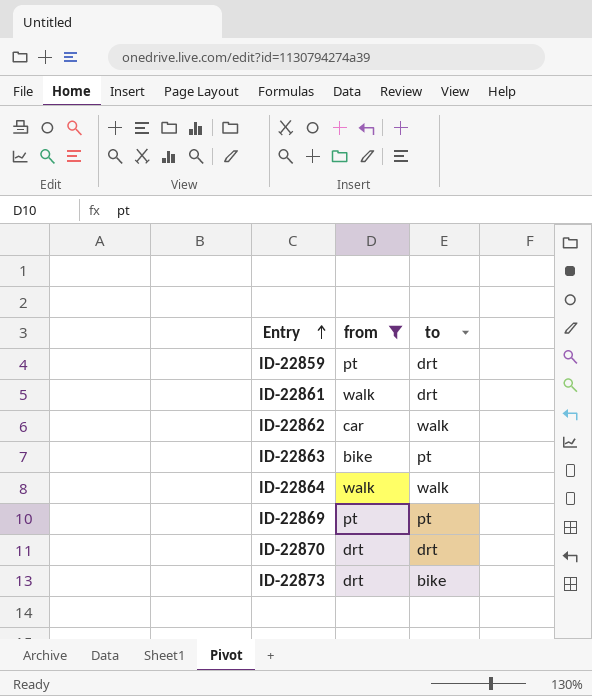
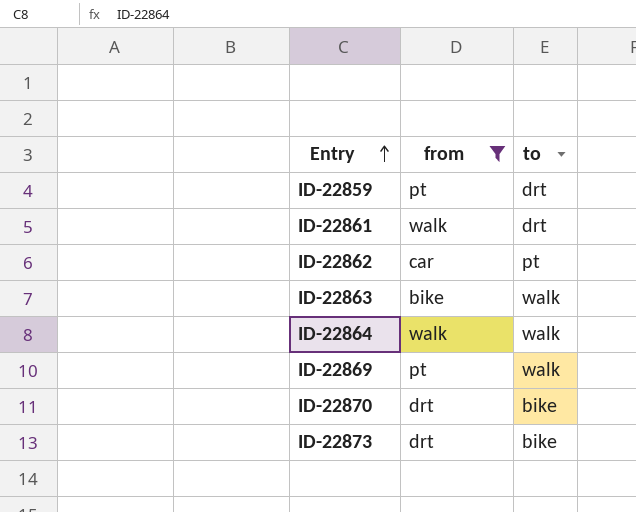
ID-22862 | to: walk -> pt
ID-22863 | to: pt -> walk
ID-22869 | to: pt -> walk
ID-22870 | to: drt -> bike

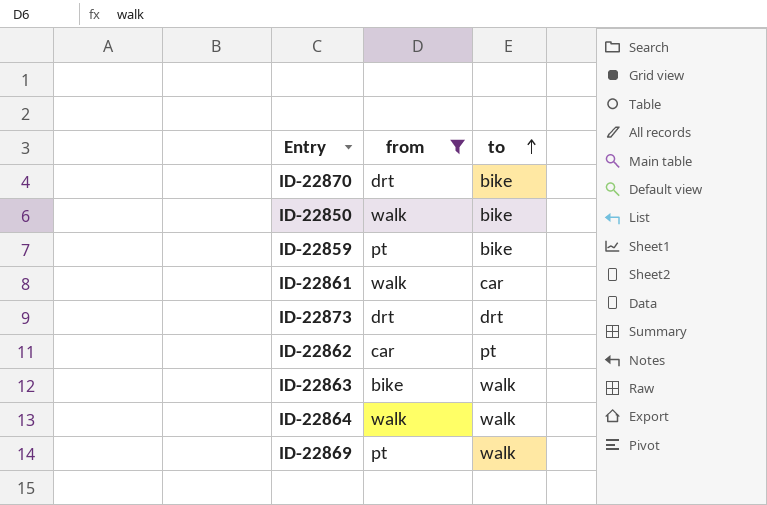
row order: Entry ascending -> to ascending
row ID-22850: none -> walk | bike
ID-22859 | to: drt -> bike
ID-22861 | to: drt -> car
ID-22873 | to: bike -> drt

